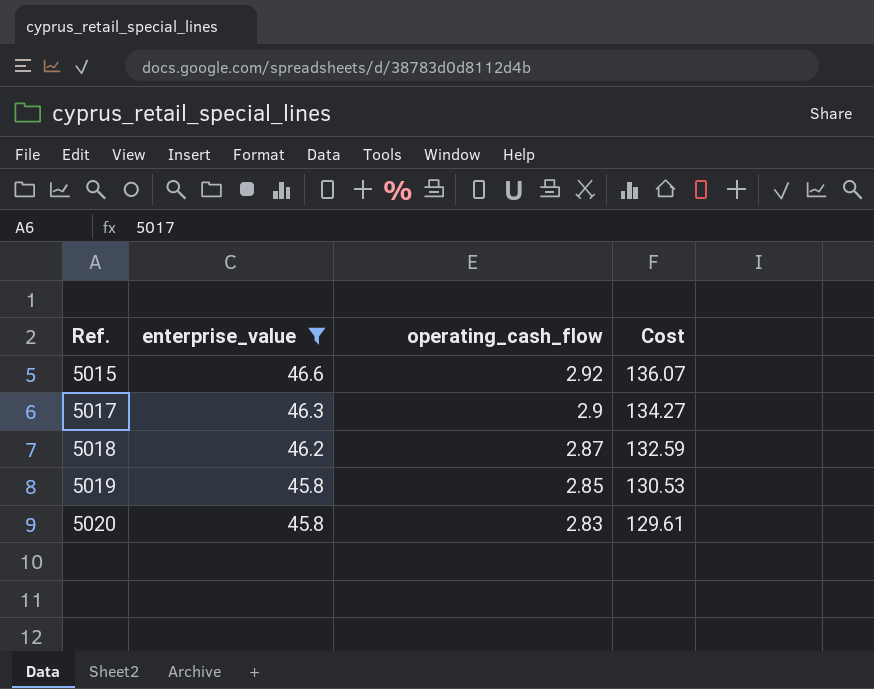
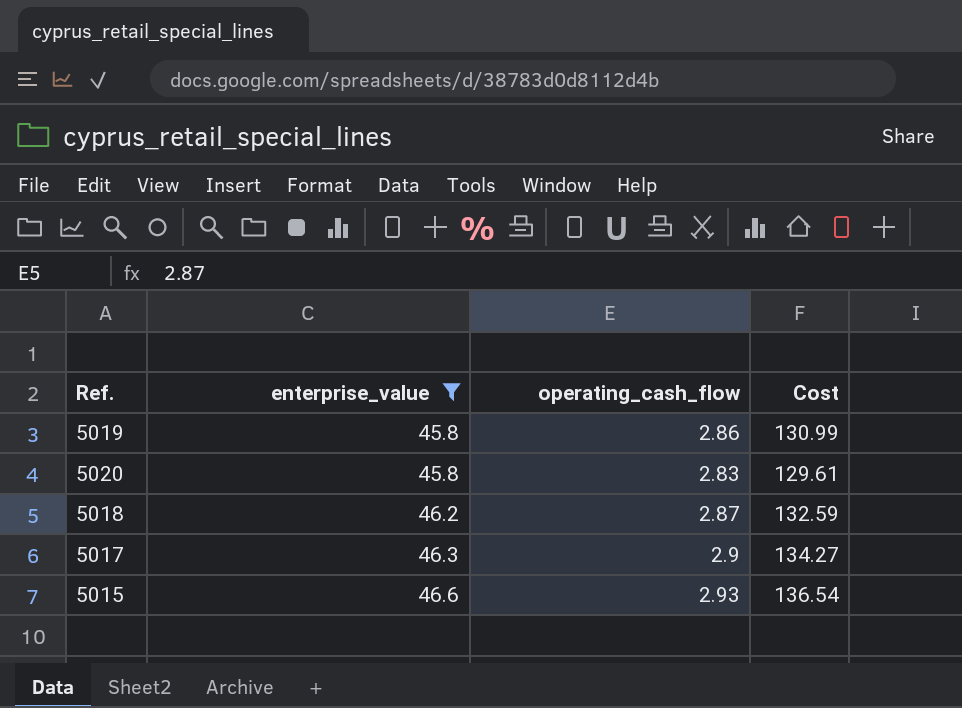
row order: Ref. ascending -> enterprise_value ascending
5019 | operating_cash_flow: 2.85 -> 2.86
5019 | Cost: 130.53 -> 130.99
5015 | operating_cash_flow: 2.92 -> 2.93
5015 | Cost: 136.07 -> 136.54

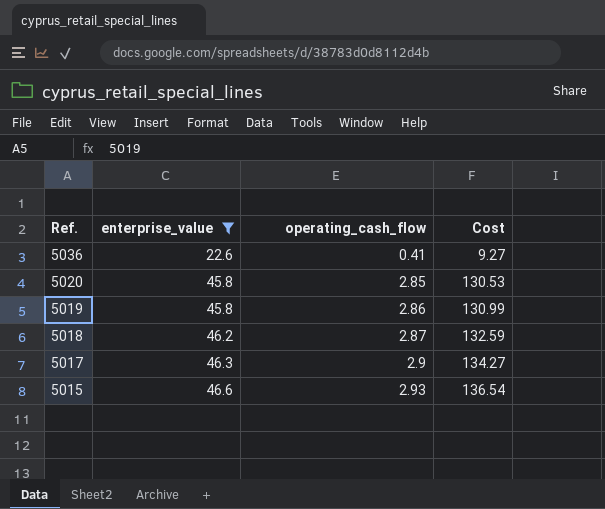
row order: enterprise_value ascending -> Ref. descending
row 5036: none -> 22.6 | 0.41 | 9.27
5020 | operating_cash_flow: 2.83 -> 2.85
5020 | Cost: 129.61 -> 130.53

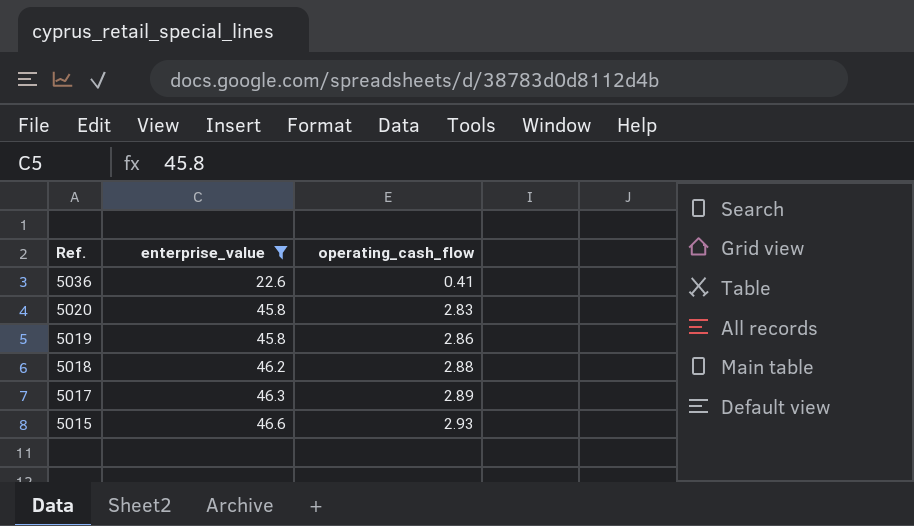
column Cost | formula: [enterprise_value] * [operating_cash_flow] -> none
5020 | operating_cash_flow: 2.85 -> 2.83
5018 | operating_cash_flow: 2.87 -> 2.88
5017 | operating_cash_flow: 2.9 -> 2.89

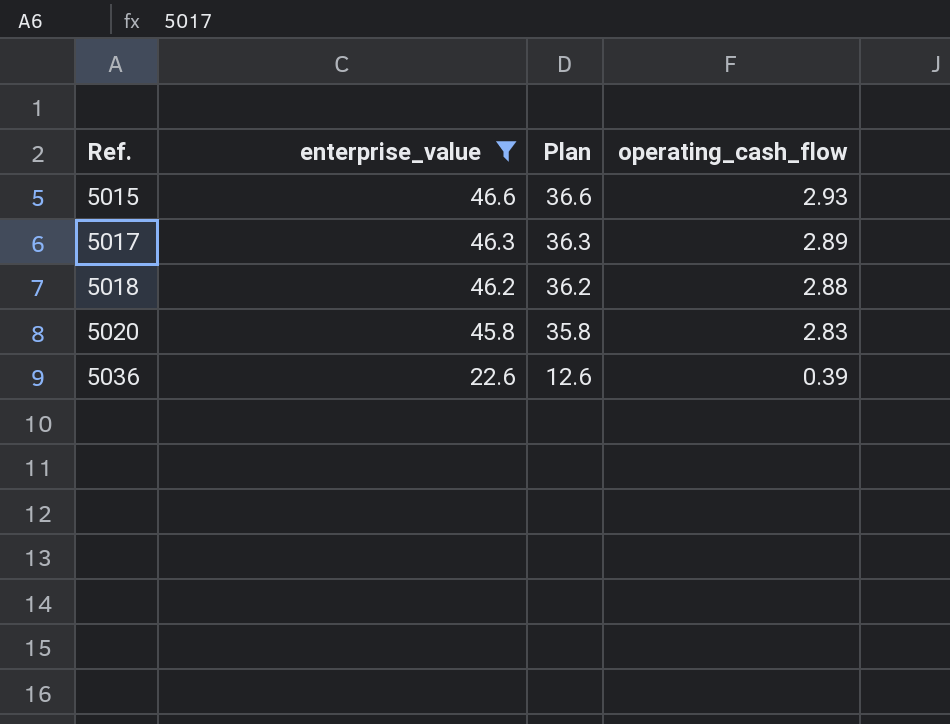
row order: Ref. descending -> Ref. ascending
column Plan | formula: none -> [enterprise_value] - 10
row 5019: 45.8 | 2.86 -> none
5036 | operating_cash_flow: 0.41 -> 0.39

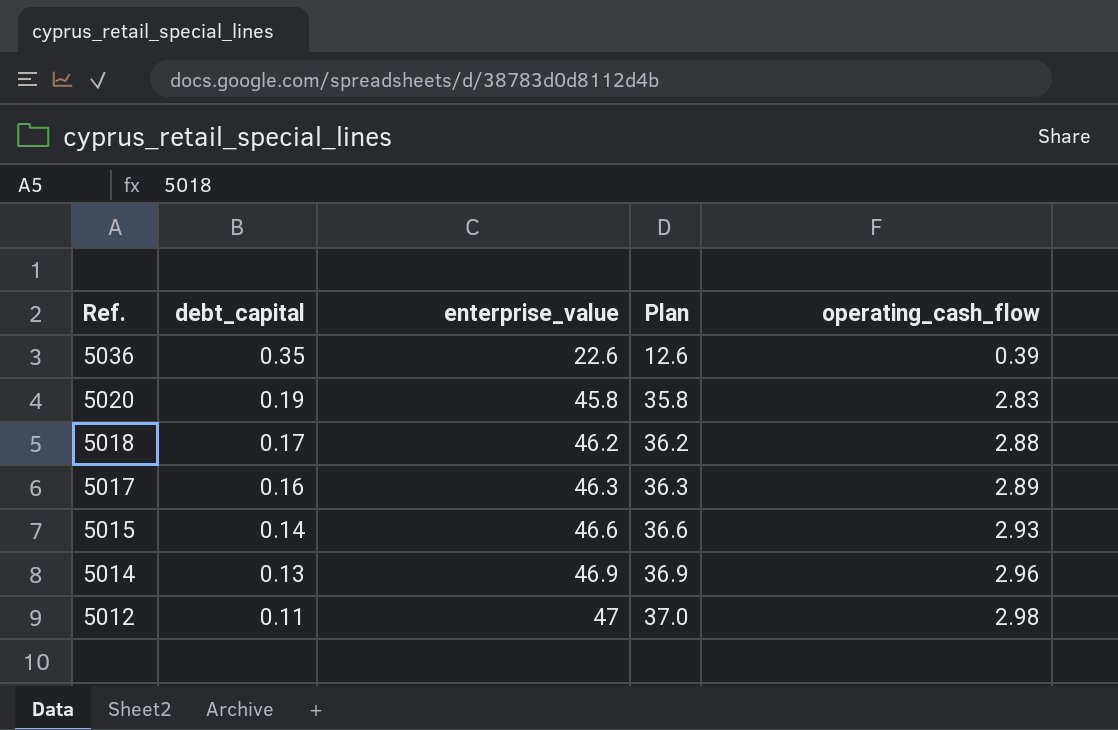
filter: enterprise_value <= 46.6 -> none
row order: Ref. ascending -> Ref. descending
column debt_capital | position: none -> 2

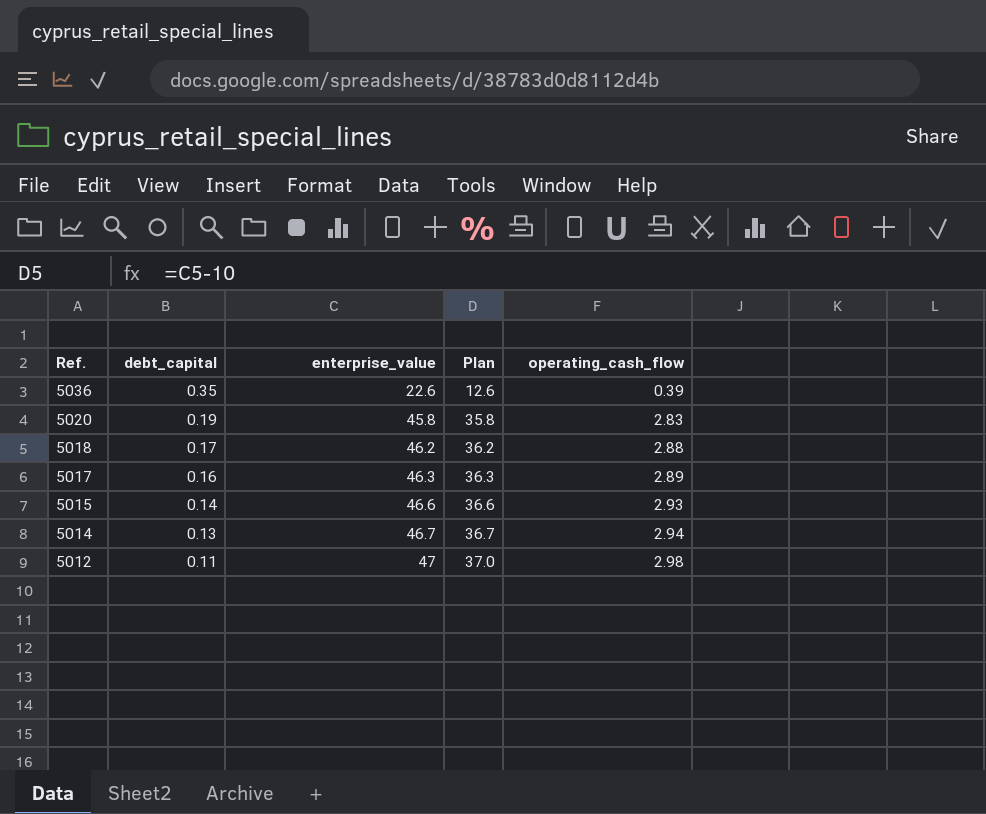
5014 | enterprise_value: 46.9 -> 46.7
5014 | Plan: 36.9 -> 36.7
5014 | operating_cash_flow: 2.96 -> 2.94

